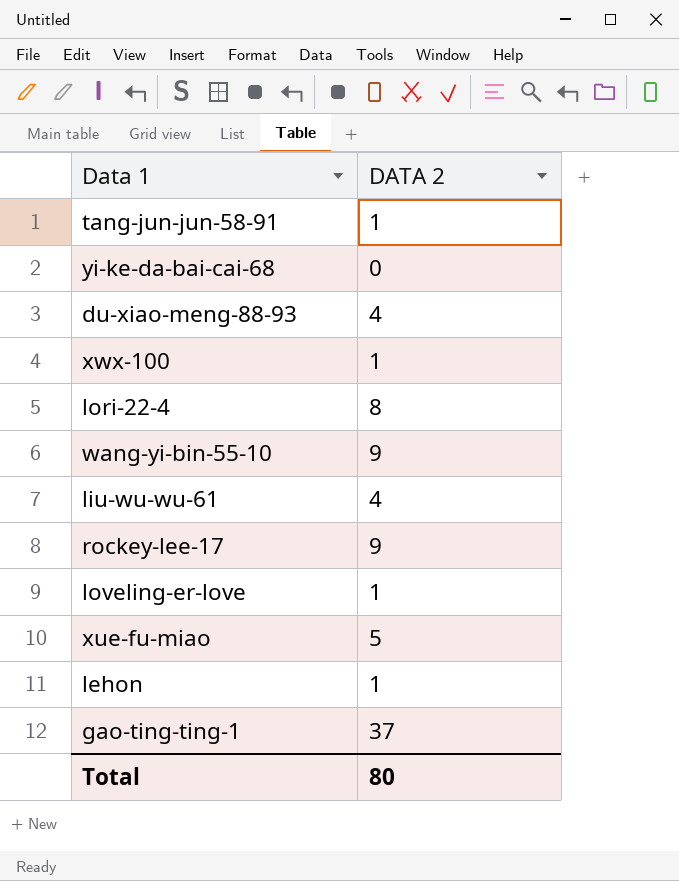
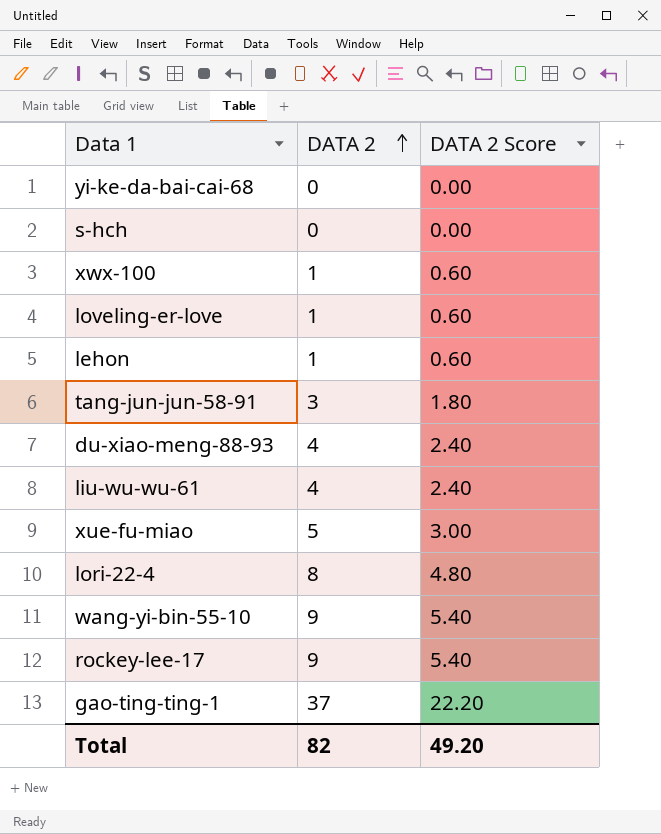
row order: none -> DATA 2 ascending
column DATA 2 Score | formula: none -> [DATA 2] * 0.6
row s-hch: none -> 0 | 0.00
tang-jun-jun-58-91 | DATA 2: 1 -> 3
Total | DATA 2: 80 -> 82

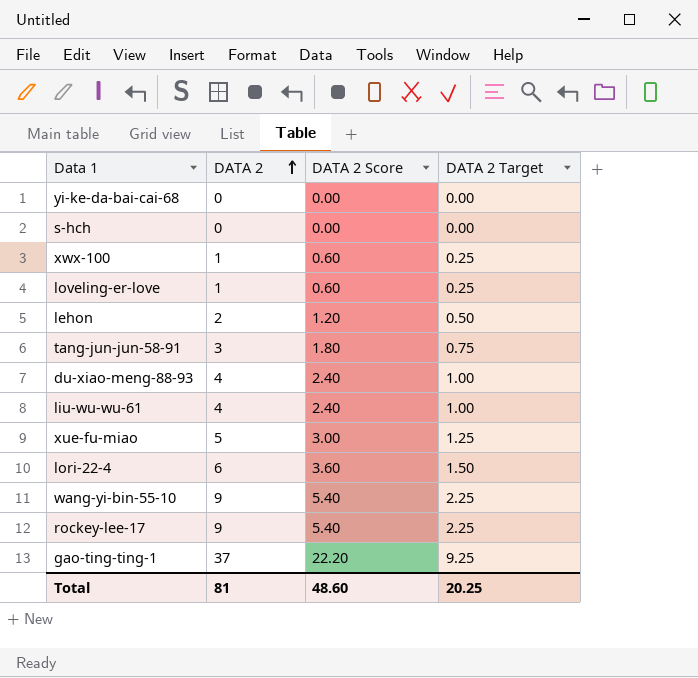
column DATA 2 Target | formula: none -> [DATA 2] * 0.25
lehon | DATA 2: 1 -> 2
lehon | DATA 2 Score: 0.60 -> 1.20
lori-22-4 | DATA 2: 8 -> 6
lori-22-4 | DATA 2 Score: 4.80 -> 3.60
Total | DATA 2: 82 -> 81
Total | DATA 2 Score: 49.20 -> 48.60

